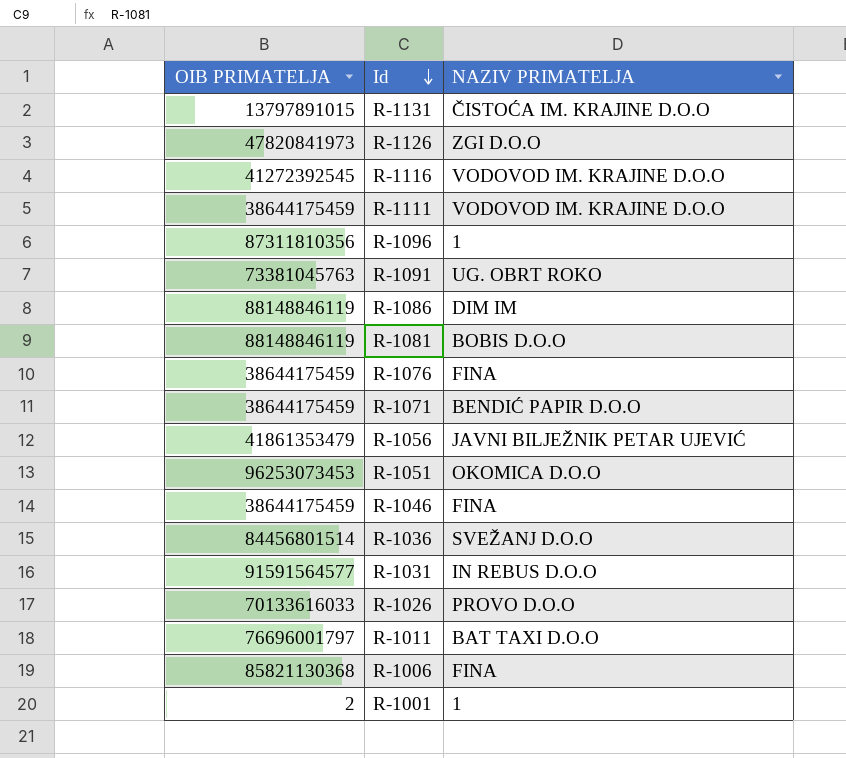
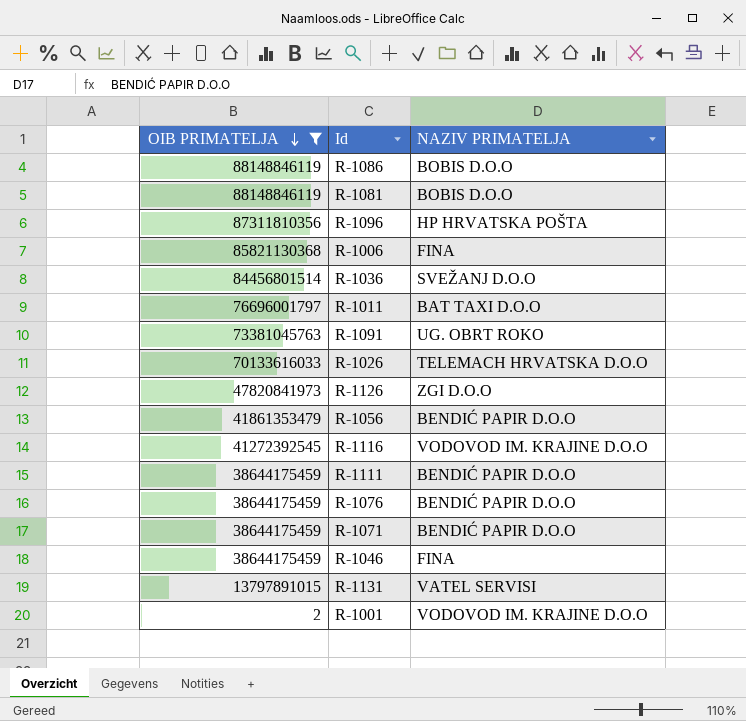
filter: none -> OIB PRIMATELJA <= 88148846119
row order: Id descending -> OIB PRIMATELJA descending
R-1086 | NAZIV PRIMATELJA: DIM IM -> BOBIS D.O.O
R-1096 | NAZIV PRIMATELJA: 1 -> HP HRVATSKA POŠTA
R-1026 | NAZIV PRIMATELJA: PROVO D.O.O -> TELEMACH HRVATSKA D.O.O
R-1056 | NAZIV PRIMATELJA: JAVNI BILJEŽNIK PETAR UJEVIĆ -> BENDIĆ PAPIR D.O.O
R-1111 | NAZIV PRIMATELJA: VODOVOD IM. KRAJINE D.O.O -> BENDIĆ PAPIR D.O.O
R-1076 | NAZIV PRIMATELJA: FINA -> BENDIĆ PAPIR D.O.O
R-1131 | NAZIV PRIMATELJA: ČISTOĆA IM. KRAJINE D.O.O -> VATEL SERVISI
R-1001 | NAZIV PRIMATELJA: 1 -> VODOVOD IM. KRAJINE D.O.O

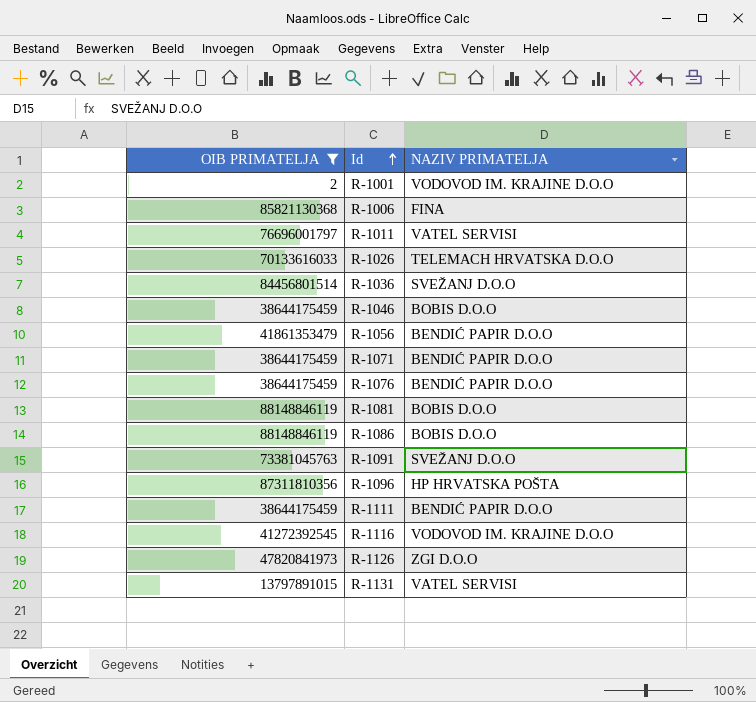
row order: OIB PRIMATELJA descending -> Id ascending
R-1011 | NAZIV PRIMATELJA: BAT TAXI D.O.O -> VATEL SERVISI
R-1046 | NAZIV PRIMATELJA: FINA -> BOBIS D.O.O
R-1091 | NAZIV PRIMATELJA: UG. OBRT ROKO -> SVEŽANJ D.O.O

